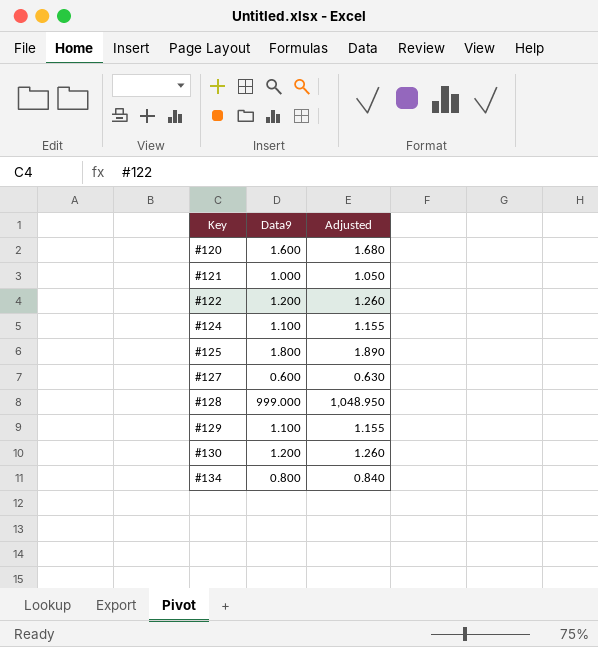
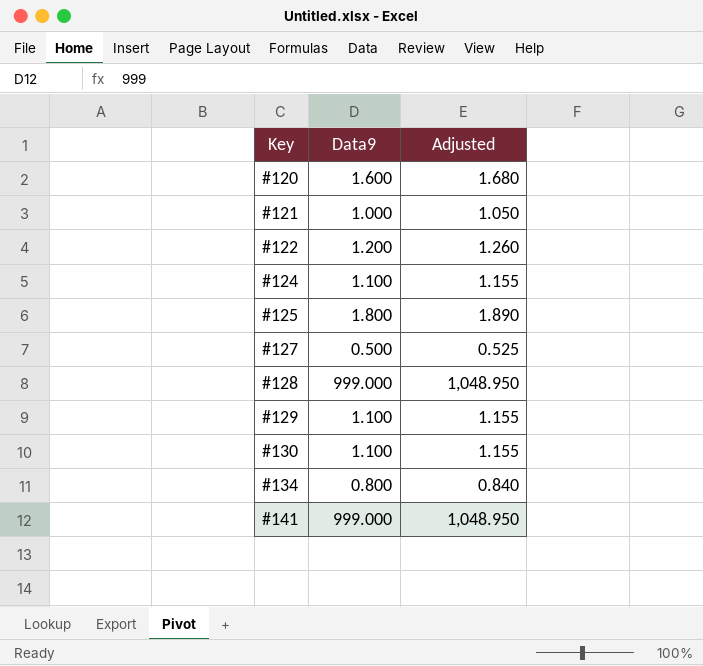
#127 | Data9: 0.600 -> 0.500
#127 | Adjusted: 0.630 -> 0.525
#130 | Data9: 1.200 -> 1.100
#130 | Adjusted: 1.260 -> 1.155
row #141: none -> 999.000 | 1,048.950

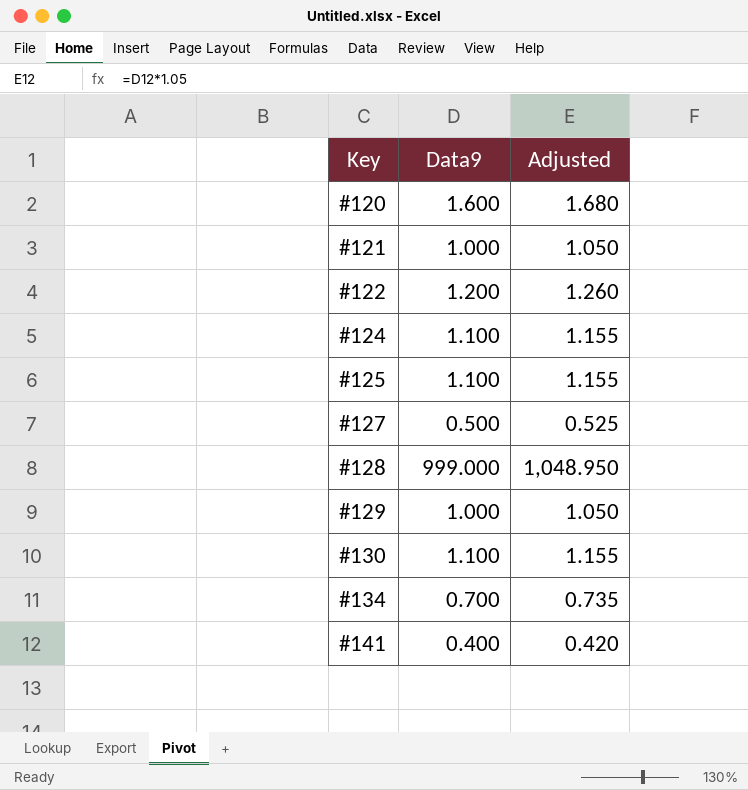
#125 | Data9: 1.800 -> 1.100
#125 | Adjusted: 1.890 -> 1.155
#129 | Data9: 1.100 -> 1.000
#129 | Adjusted: 1.155 -> 1.050
#134 | Data9: 0.800 -> 0.700
#134 | Adjusted: 0.840 -> 0.735
#141 | Data9: 999.000 -> 0.400
#141 | Adjusted: 1,048.950 -> 0.420

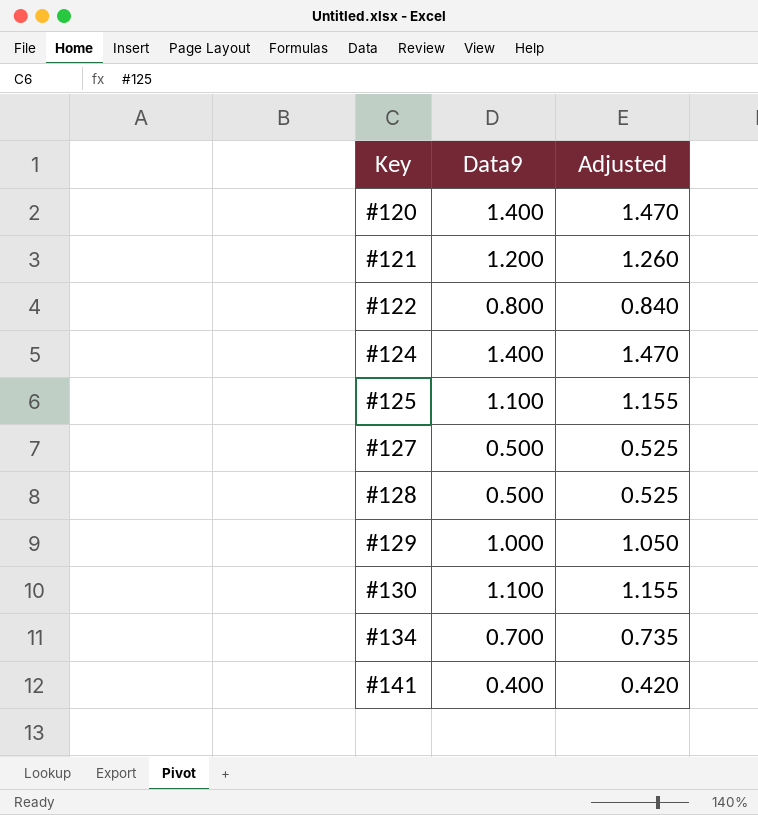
#120 | Data9: 1.600 -> 1.400
#120 | Adjusted: 1.680 -> 1.470
#121 | Data9: 1.000 -> 1.200
#121 | Adjusted: 1.050 -> 1.260
#122 | Data9: 1.200 -> 0.800
#122 | Adjusted: 1.260 -> 0.840
#124 | Data9: 1.100 -> 1.400
#124 | Adjusted: 1.155 -> 1.470
#128 | Data9: 999.000 -> 0.500
#128 | Adjusted: 1,048.950 -> 0.525

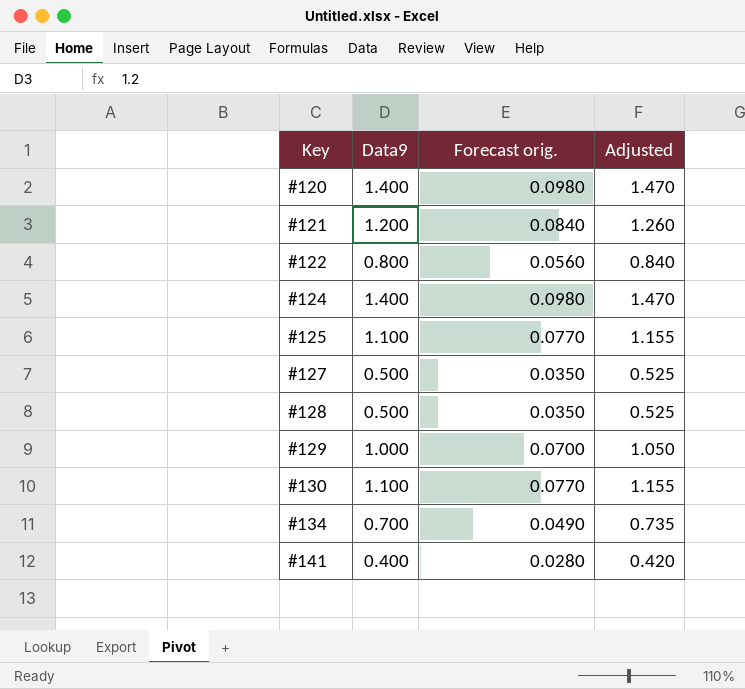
column Forecast orig. | formula: none -> [Data9] * 0.07

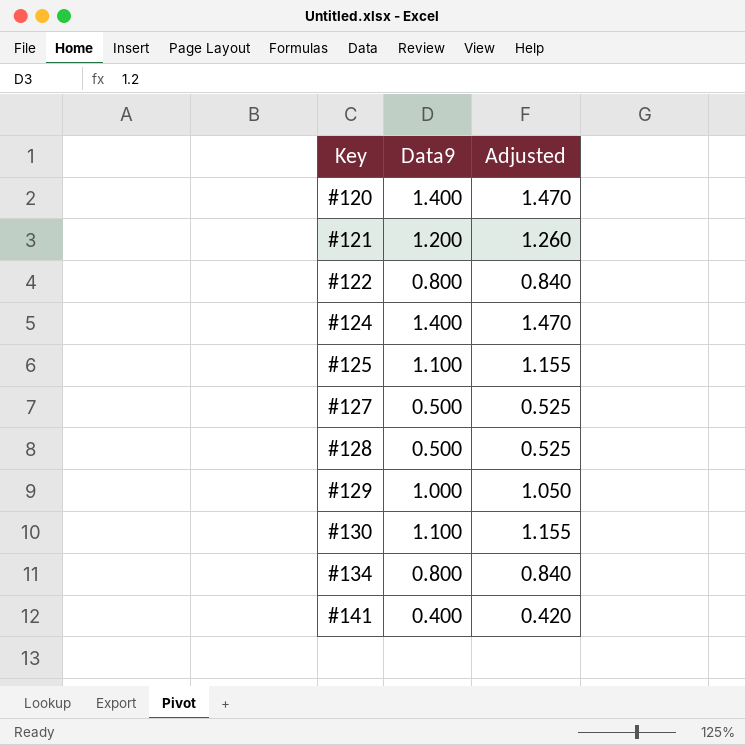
column Forecast orig. | formula: [Data9] * 0.07 -> none
#134 | Data9: 0.700 -> 0.800
#134 | Adjusted: 0.735 -> 0.840

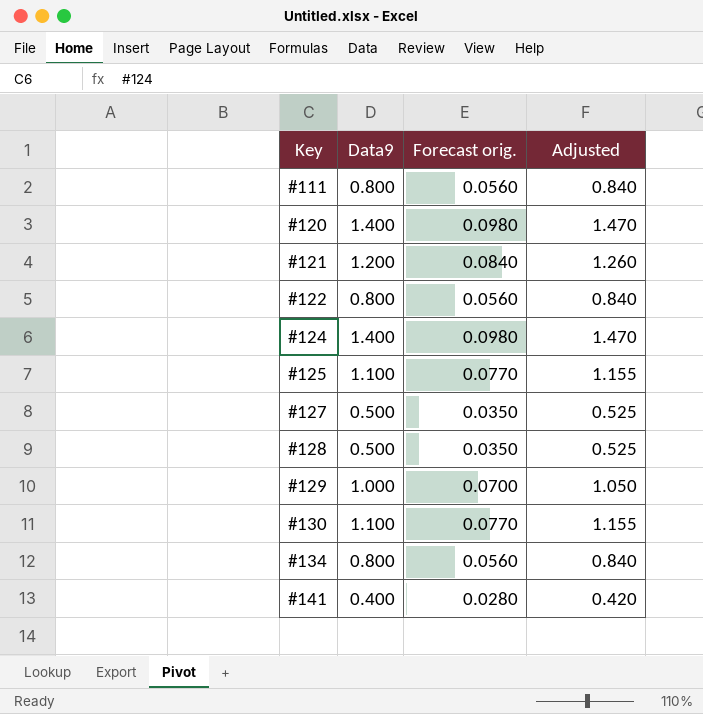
column Forecast orig. | formula: none -> [Data9] * 0.07
row #111: none -> 0.800 | 0.0560 | 0.840

